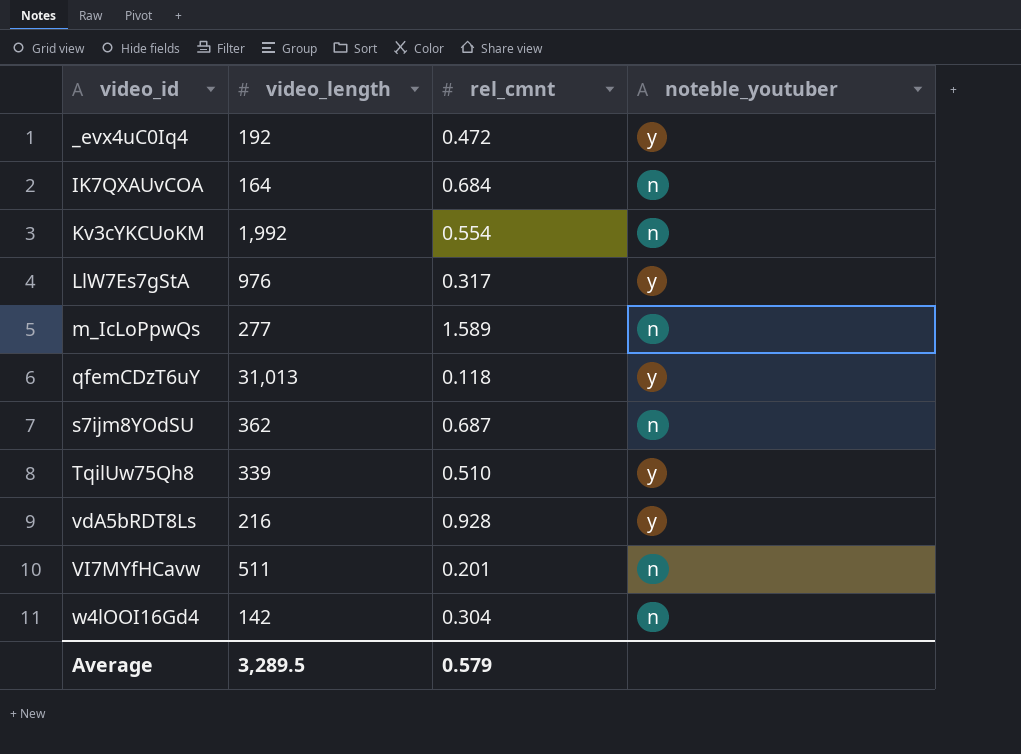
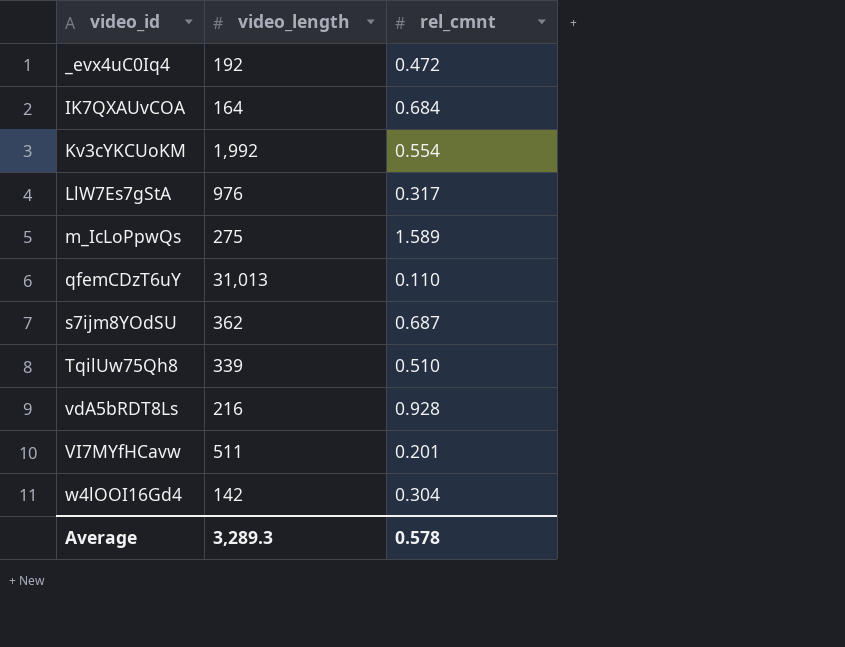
column noteble_youtuber | position: 4 -> none
m_IcLoPpwQs | video_length: 277 -> 275
qfemCDzT6uY | rel_cmnt: 0.118 -> 0.110
Average | video_length: 3,289.5 -> 3,289.3
Average | rel_cmnt: 0.579 -> 0.578

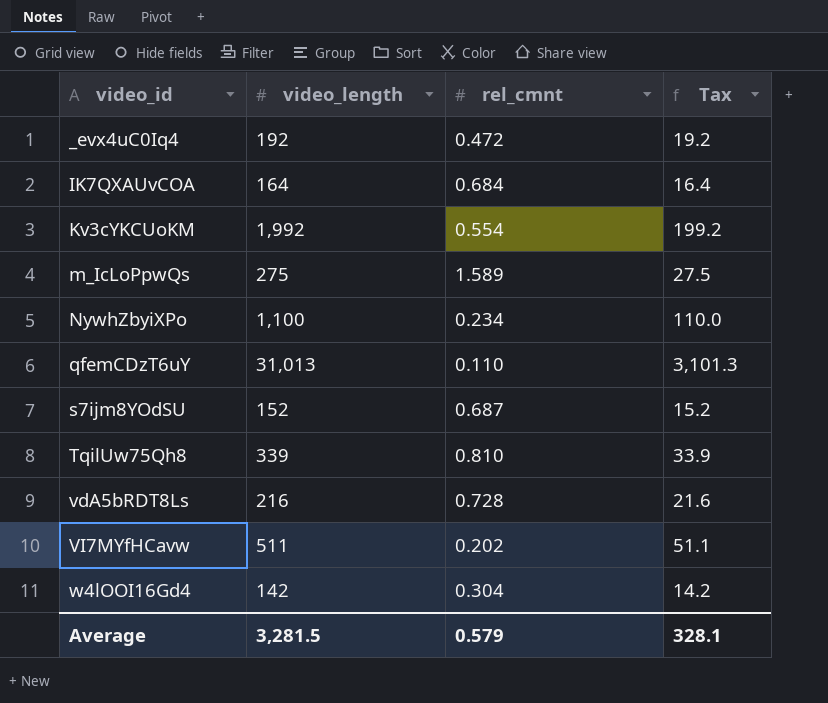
column Tax | formula: none -> [video_length] * 0.1
row LlW7Es7gStA: 976 | 0.317 -> none
row NywhZbyiXPo: none -> 1,100 | 0.234 | 110.0
s7ijm8YOdSU | video_length: 362 -> 152
TqilUw75Qh8 | rel_cmnt: 0.510 -> 0.810
vdA5bRDT8Ls | rel_cmnt: 0.928 -> 0.728
VI7MYfHCavw | rel_cmnt: 0.201 -> 0.202
Average | video_length: 3,289.3 -> 3,281.5
Average | rel_cmnt: 0.578 -> 0.579

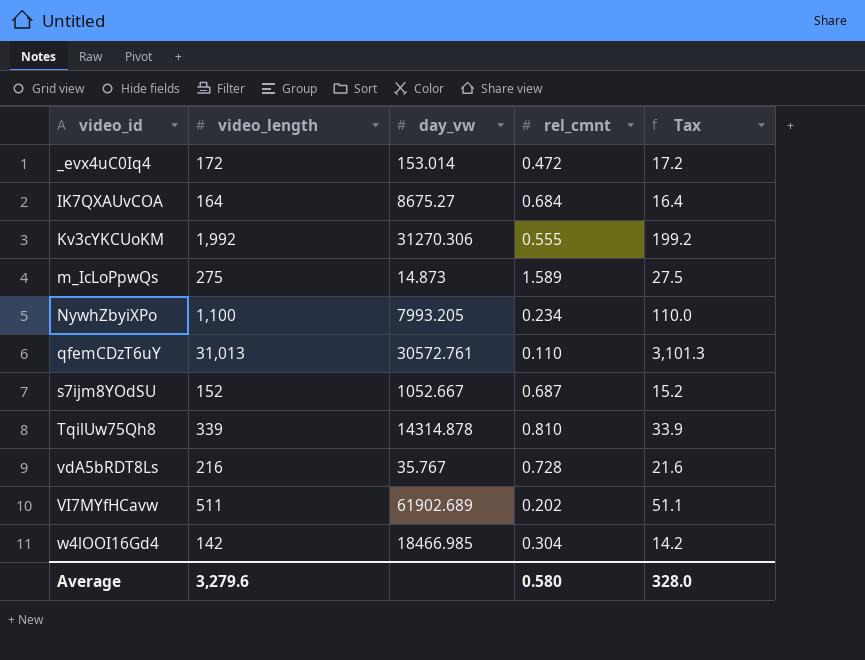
column day_vw | position: none -> 3
_evx4uC0Iq4 | video_length: 192 -> 172
_evx4uC0Iq4 | Tax: 19.2 -> 17.2
Kv3cYKCUoKM | rel_cmnt: 0.554 -> 0.555
Average | video_length: 3,281.5 -> 3,279.6
Average | rel_cmnt: 0.579 -> 0.580
Average | Tax: 328.1 -> 328.0

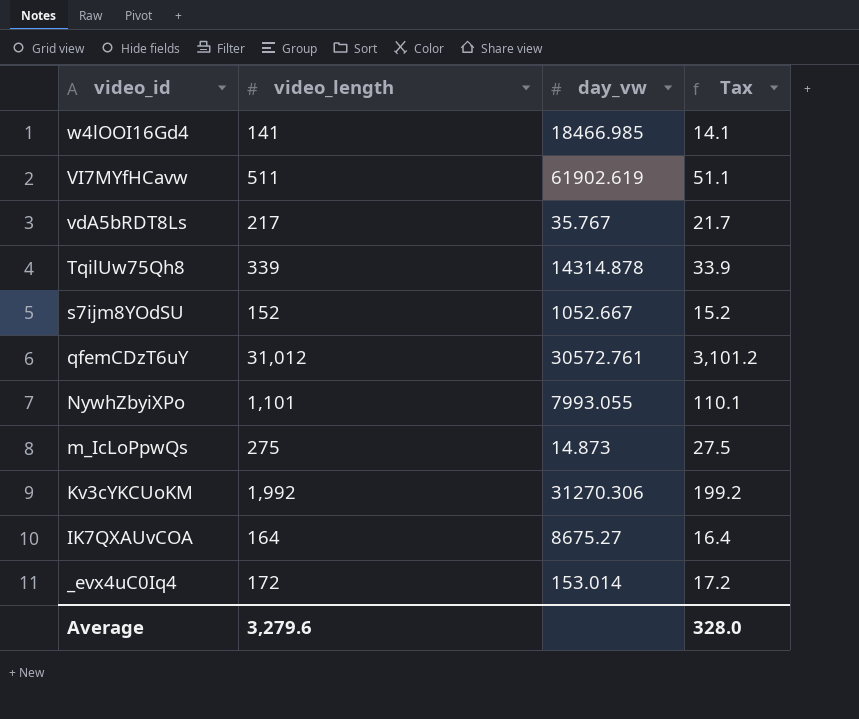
row order: video_id ascending -> video_id descending
column rel_cmnt | position: 4 -> none
w4lOOI16Gd4 | video_length: 142 -> 141
w4lOOI16Gd4 | Tax: 14.2 -> 14.1
VI7MYfHCavw | day_vw: 61902.689 -> 61902.619
vdA5bRDT8Ls | video_length: 216 -> 217
vdA5bRDT8Ls | Tax: 21.6 -> 21.7
qfemCDzT6uY | video_length: 31,013 -> 31,012
qfemCDzT6uY | Tax: 3,101.3 -> 3,101.2
NywhZbyiXPo | video_length: 1,100 -> 1,101
NywhZbyiXPo | day_vw: 7993.205 -> 7993.055
NywhZbyiXPo | Tax: 110.0 -> 110.1

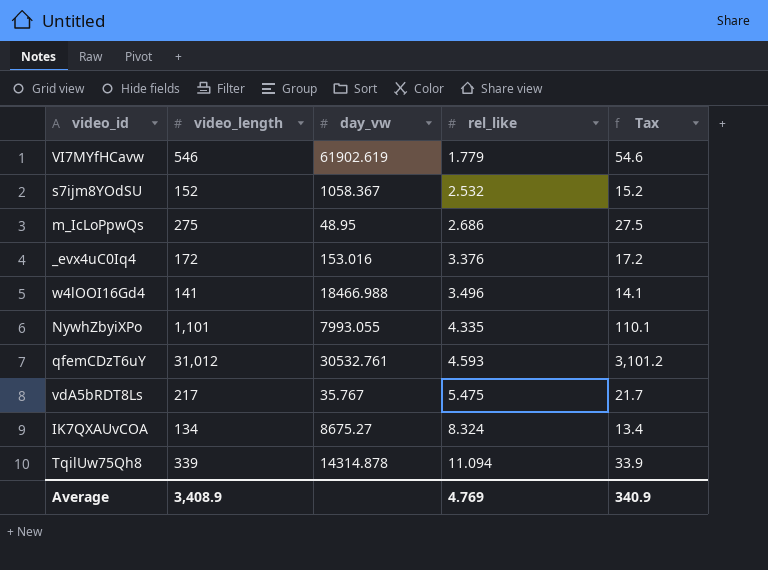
row order: video_id descending -> rel_like ascending
column rel_like | position: none -> 4
row Kv3cYKCUoKM: 1,992 | 31270.306 | 199.2 -> none
VI7MYfHCavw | video_length: 511 -> 546
VI7MYfHCavw | Tax: 51.1 -> 54.6
s7ijm8YOdSU | day_vw: 1052.667 -> 1058.367
m_IcLoPpwQs | day_vw: 14.873 -> 48.95
_evx4uC0Iq4 | day_vw: 153.014 -> 153.016
w4lOOI16Gd4 | day_vw: 18466.985 -> 18466.988
qfemCDzT6uY | day_vw: 30572.761 -> 30532.761
IK7QXAUvCOA | video_length: 164 -> 134
IK7QXAUvCOA | Tax: 16.4 -> 13.4
Average | video_length: 3,279.6 -> 3,408.9
Average | Tax: 328.0 -> 340.9

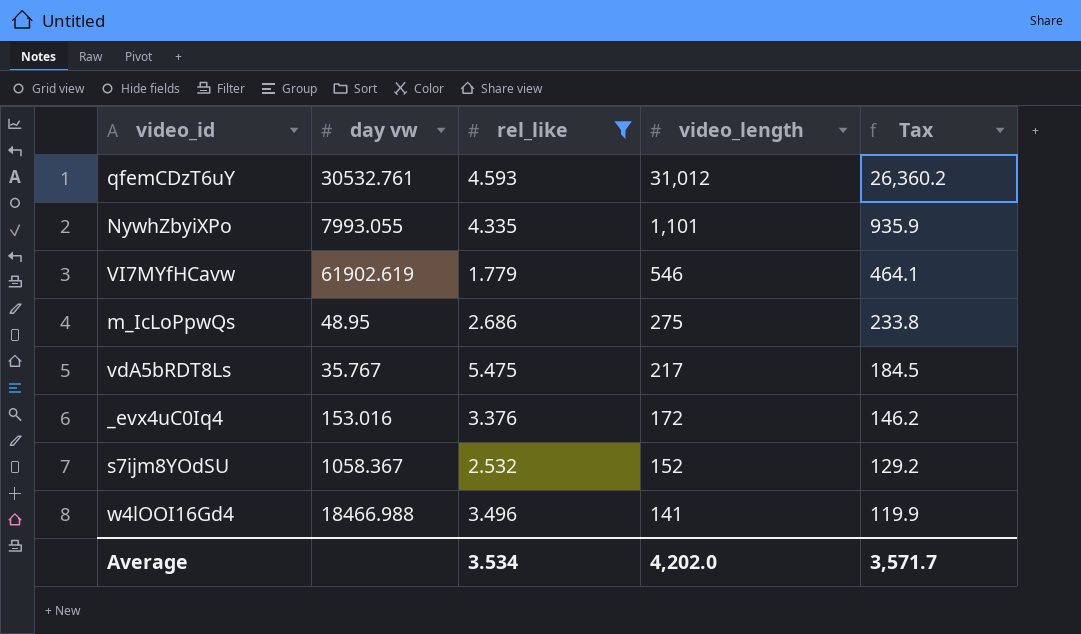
filter: none -> rel_like <= 5.475
row order: rel_like ascending -> video_length descending
column name: day_vw -> day vw
column video_length | position: 2 -> 4
column Tax | formula: [video_length] * 0.1 -> [video_length] * 0.85
Average | rel_like: 4.769 -> 3.534
Average | video_length: 3,408.9 -> 4,202.0
Average | Tax: 340.9 -> 3,571.7

